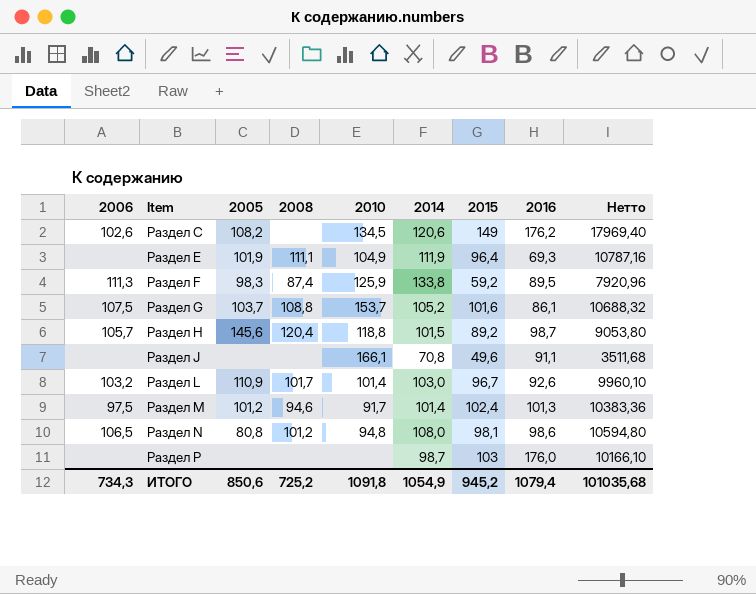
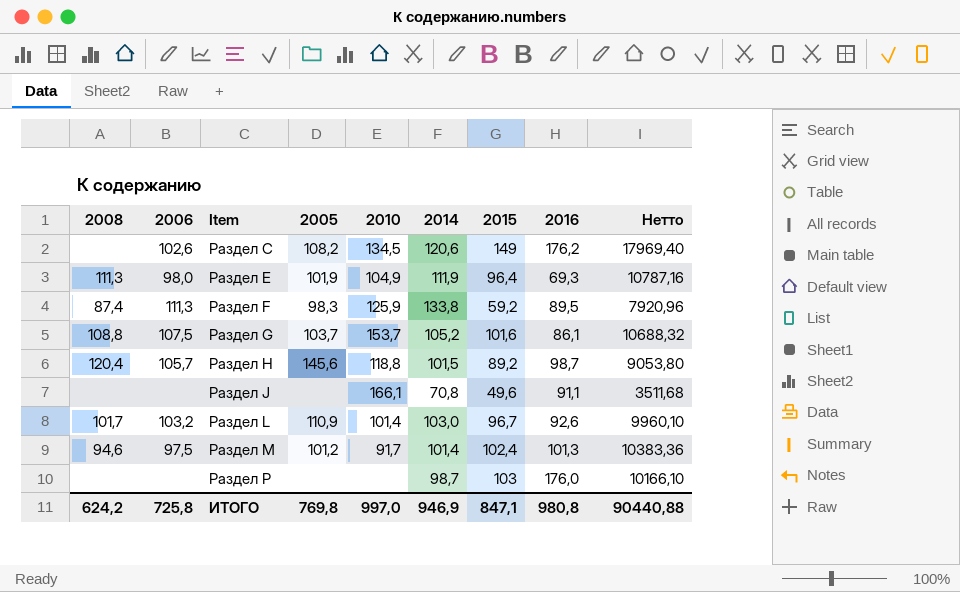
column 2008 | position: 4 -> 1
row Раздел N: 106,5 | 80,8 | 101,2 | 94,8 | 108,0 | 98,1 | 98,6 | 10594,80 -> none
Раздел E | 2008: 111,1 -> 111,3
Раздел E | 2006: none -> 98,0
ИТОГО | 2008: 725,2 -> 624,2
ИТОГО | 2006: 734,3 -> 725,8
ИТОГО | 2005: 850,6 -> 769,8
ИТОГО | 2010: 1091,8 -> 997,0
ИТОГО | 2014: 1054,9 -> 946,9
ИТОГО | 2015: 945,2 -> 847,1
ИТОГО | 2016: 1079,4 -> 980,8
ИТОГО | Нетто: 101035,68 -> 90440,88

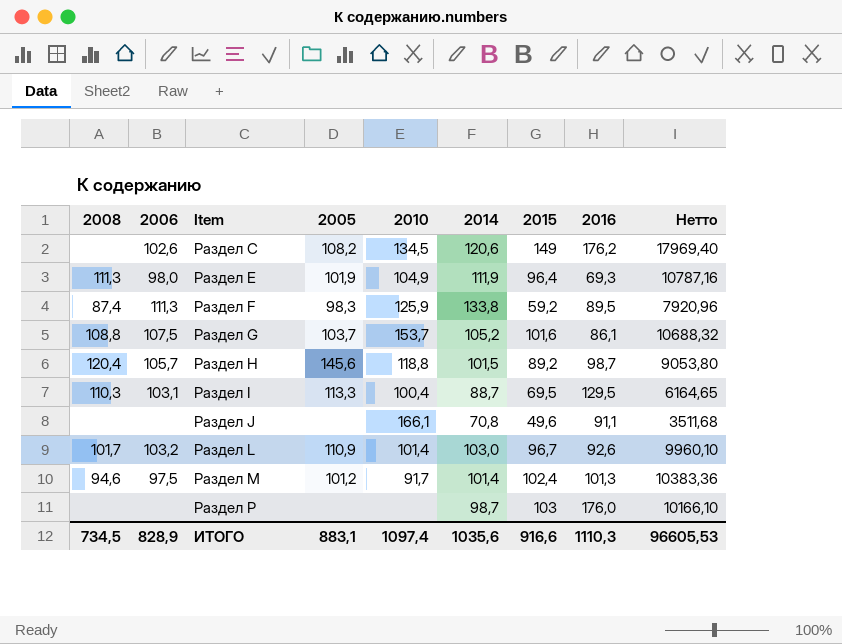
row Раздел I: none -> 110,3 | 103,1 | 113,3 | 100,4 | 88,7 | 69,5 | 129,5 | 6164,65
ИТОГО | 2008: 624,2 -> 734,5
ИТОГО | 2006: 725,8 -> 828,9
ИТОГО | 2005: 769,8 -> 883,1
ИТОГО | 2010: 997,0 -> 1097,4
ИТОГО | 2014: 946,9 -> 1035,6
ИТОГО | 2015: 847,1 -> 916,6
ИТОГО | 2016: 980,8 -> 1110,3
ИТОГО | Нетто: 90440,88 -> 96605,53

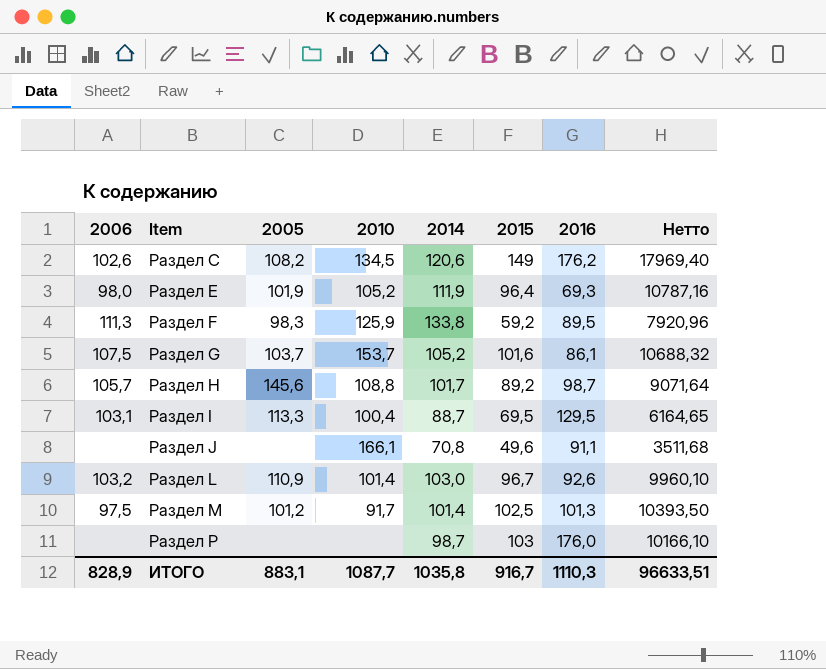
column 2008 | position: 1 -> none
Раздел E | 2010: 104,9 -> 105,2
Раздел H | 2010: 118,8 -> 108,8
Раздел H | 2014: 101,5 -> 101,7
Раздел H | Нетто: 9053,80 -> 9071,64
Раздел M | 2015: 102,4 -> 102,5
Раздел M | Нетто: 10383,36 -> 10393,50
ИТОГО | 2010: 1097,4 -> 1087,7
ИТОГО | 2014: 1035,6 -> 1035,8
ИТОГО | 2015: 916,6 -> 916,7
ИТОГО | Нетто: 96605,53 -> 96633,51

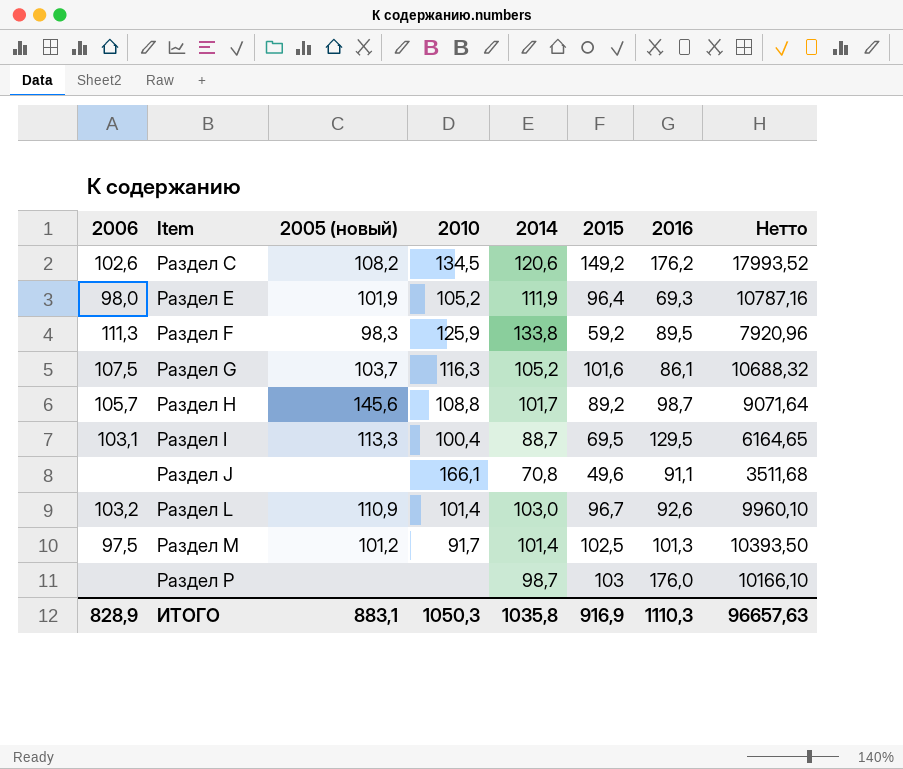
column name: 2005 -> 2005 (новый)
Раздел C | 2015: 149 -> 149,2
Раздел C | Нетто: 17969,40 -> 17993,52
Раздел G | 2010: 153,7 -> 116,3
ИТОГО | 2010: 1087,7 -> 1050,3
ИТОГО | 2015: 916,7 -> 916,9
ИТОГО | Нетто: 96633,51 -> 96657,63

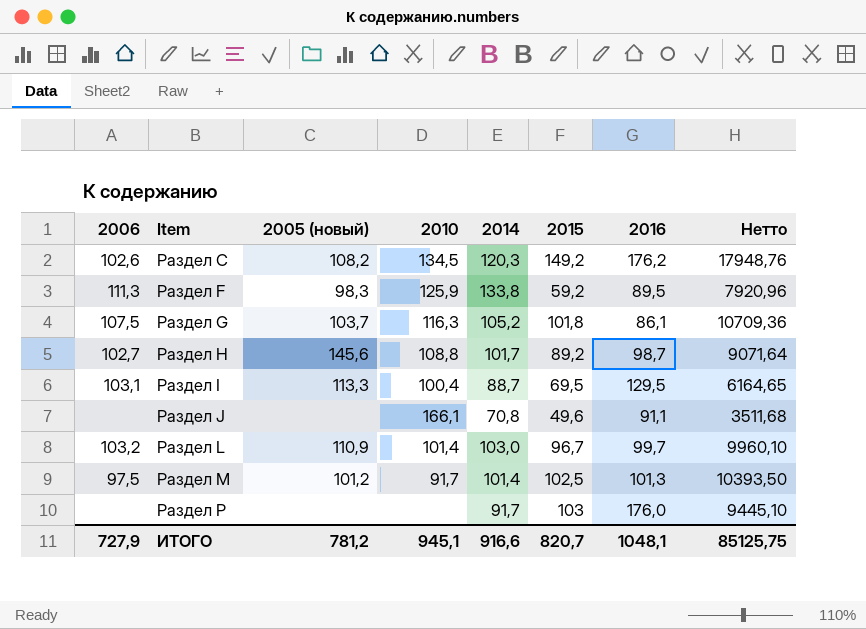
row Раздел E: 98,0 | 101,9 | 105,2 | 111,9 | 96,4 | 69,3 | 10787,16 -> none
Раздел C | 2014: 120,6 -> 120,3
Раздел C | Нетто: 17993,52 -> 17948,76
Раздел G | 2015: 101,6 -> 101,8
Раздел G | Нетто: 10688,32 -> 10709,36
Раздел H | 2006: 105,7 -> 102,7
Раздел L | 2016: 92,6 -> 99,7
Раздел P | 2014: 98,7 -> 91,7
Раздел P | Нетто: 10166,10 -> 9445,10
ИТОГО | 2006: 828,9 -> 727,9
ИТОГО | 2005 (новый): 883,1 -> 781,2
ИТОГО | 2010: 1050,3 -> 945,1
ИТОГО | 2014: 1035,8 -> 916,6
ИТОГО | 2015: 916,9 -> 820,7
ИТОГО | 2016: 1110,3 -> 1048,1
ИТОГО | Нетто: 96657,63 -> 85125,75

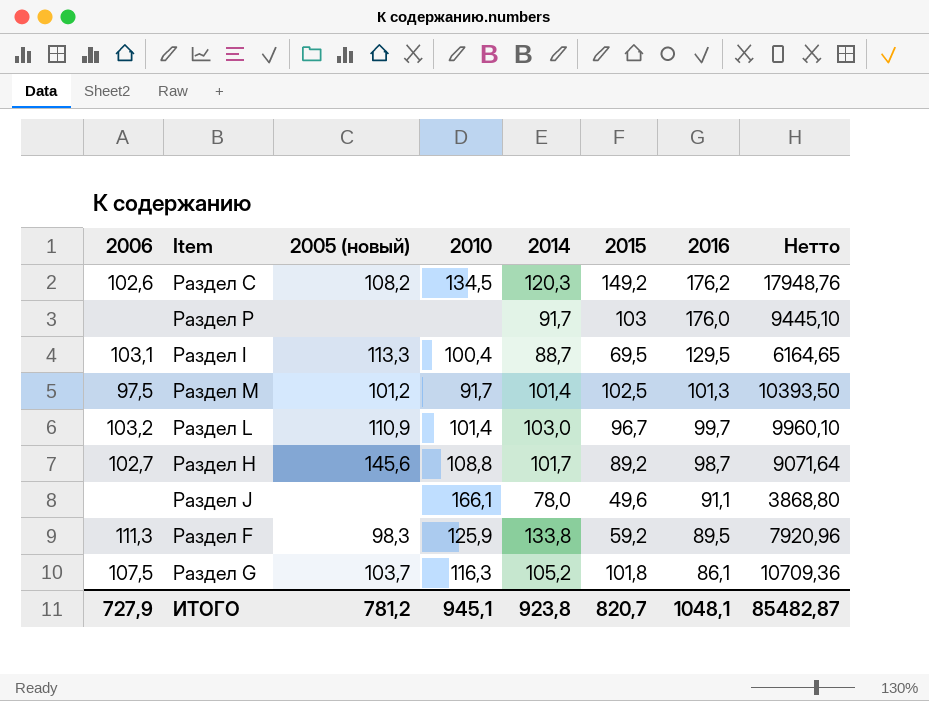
row order: Item ascending -> 2016 descending
Раздел J | 2014: 70,8 -> 78,0
Раздел J | Нетто: 3511,68 -> 3868,80
ИТОГО | 2014: 916,6 -> 923,8
ИТОГО | Нетто: 85125,75 -> 85482,87

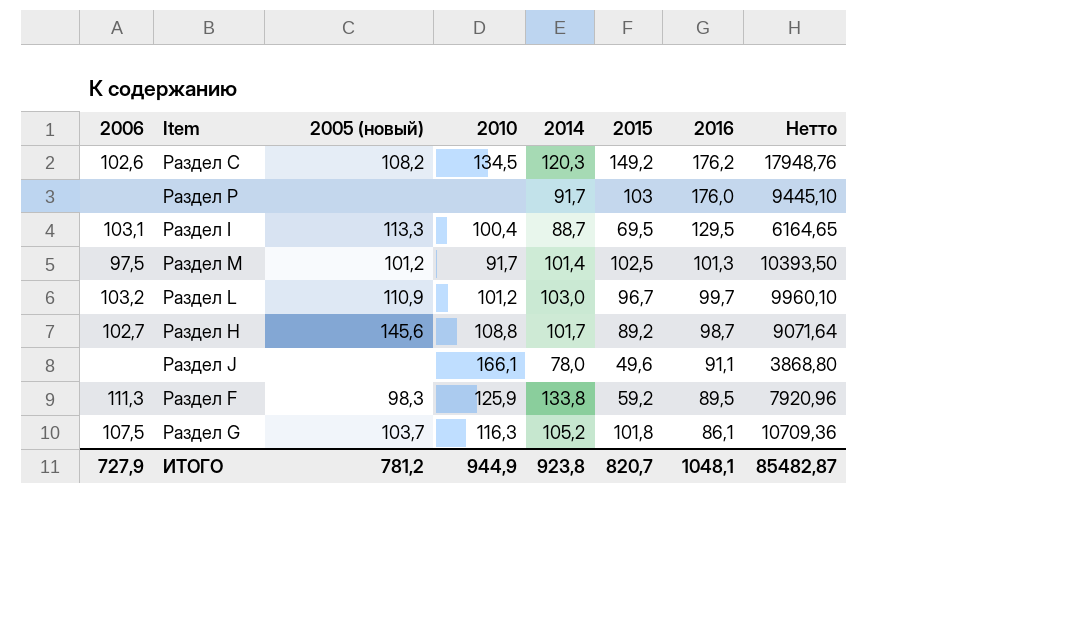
Раздел L | 2010: 101,4 -> 101,2
ИТОГО | 2010: 945,1 -> 944,9

